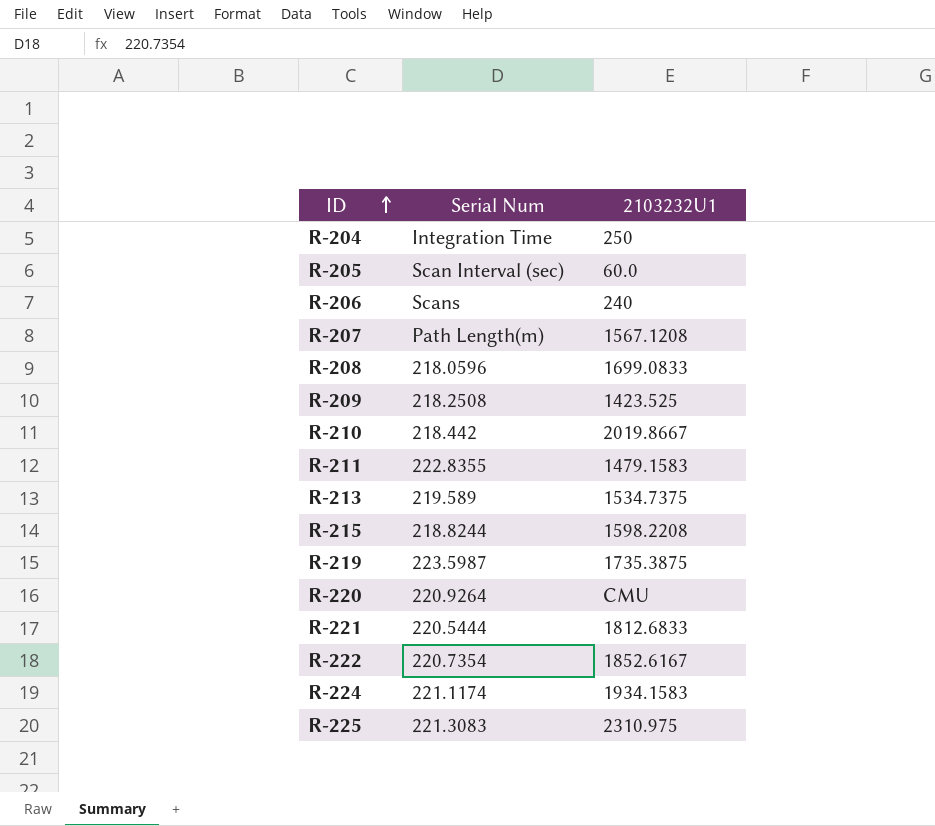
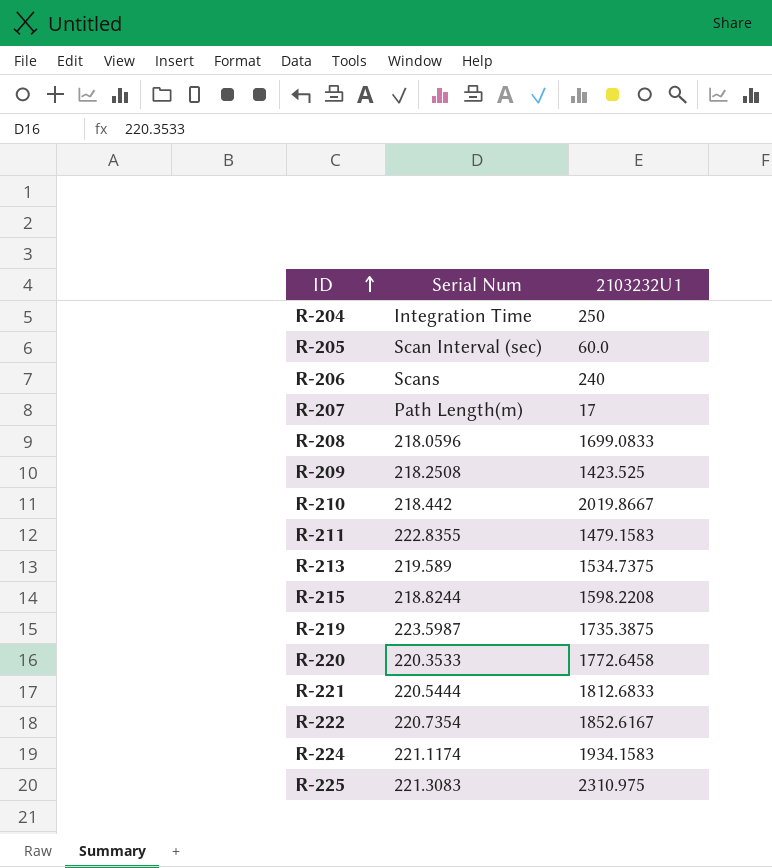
R-207 | 2103232U1: 1567.1208 -> 17
R-220 | Serial Num: 220.9264 -> 220.3533
R-220 | 2103232U1: CMU -> 1772.6458

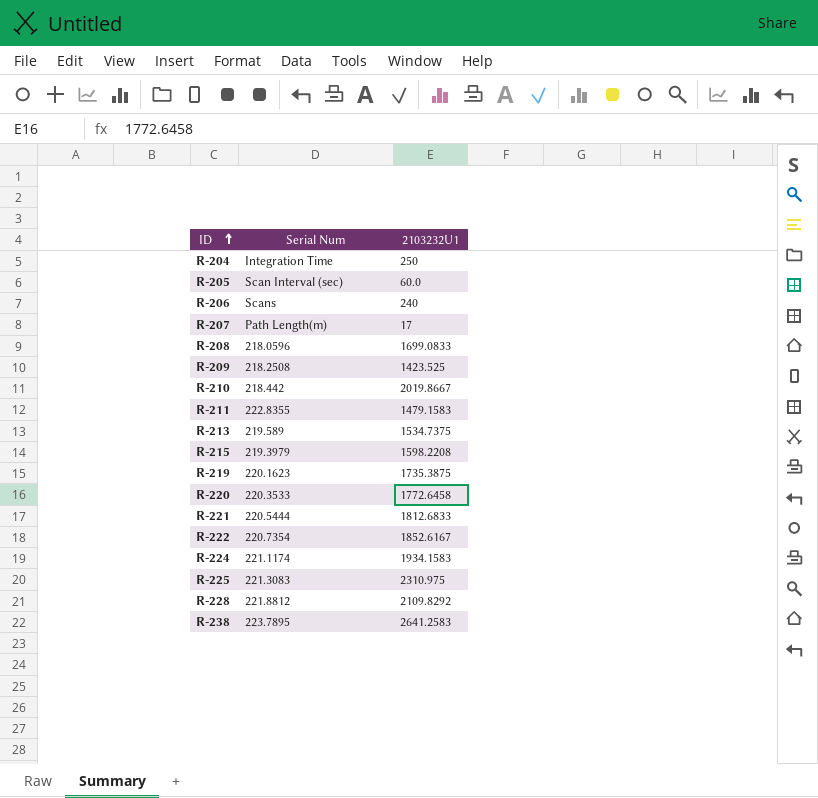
R-215 | Serial Num: 218.8244 -> 219.3979
R-219 | Serial Num: 223.5987 -> 220.1623
row R-228: none -> 221.8812 | 2109.8292
row R-238: none -> 223.7895 | 2641.2583

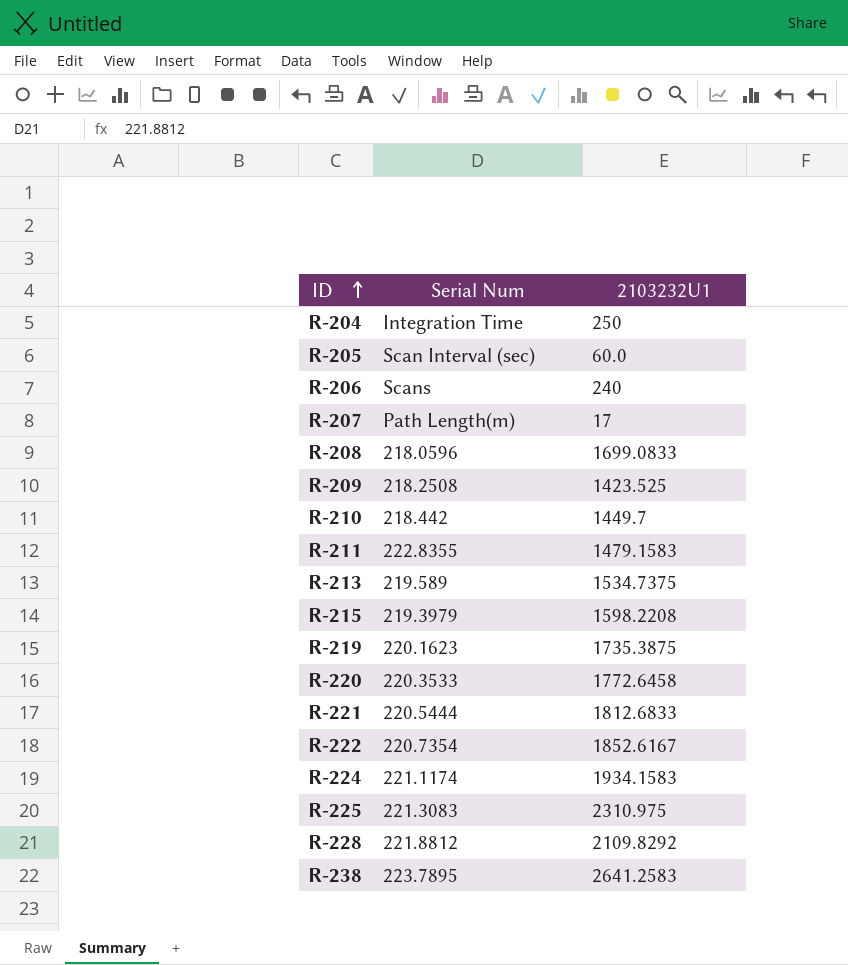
R-210 | 2103232U1: 2019.8667 -> 1449.7

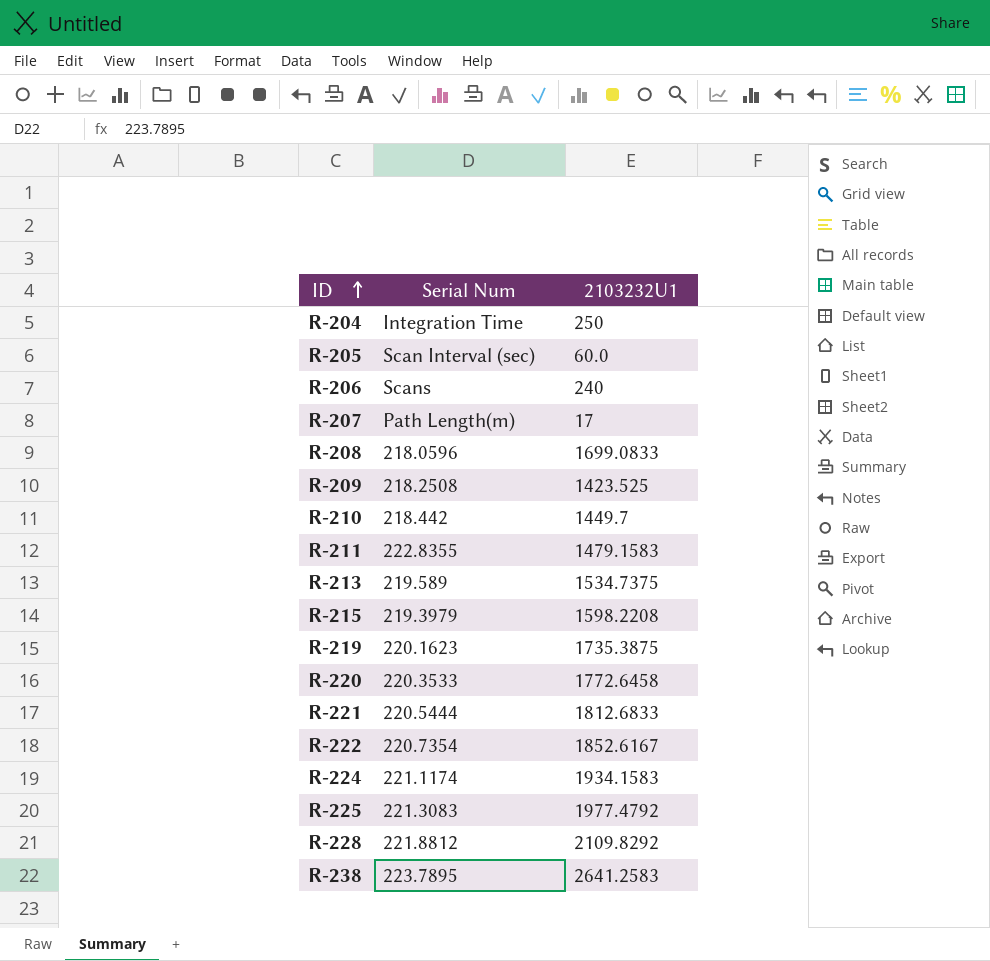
R-225 | 2103232U1: 2310.975 -> 1977.4792

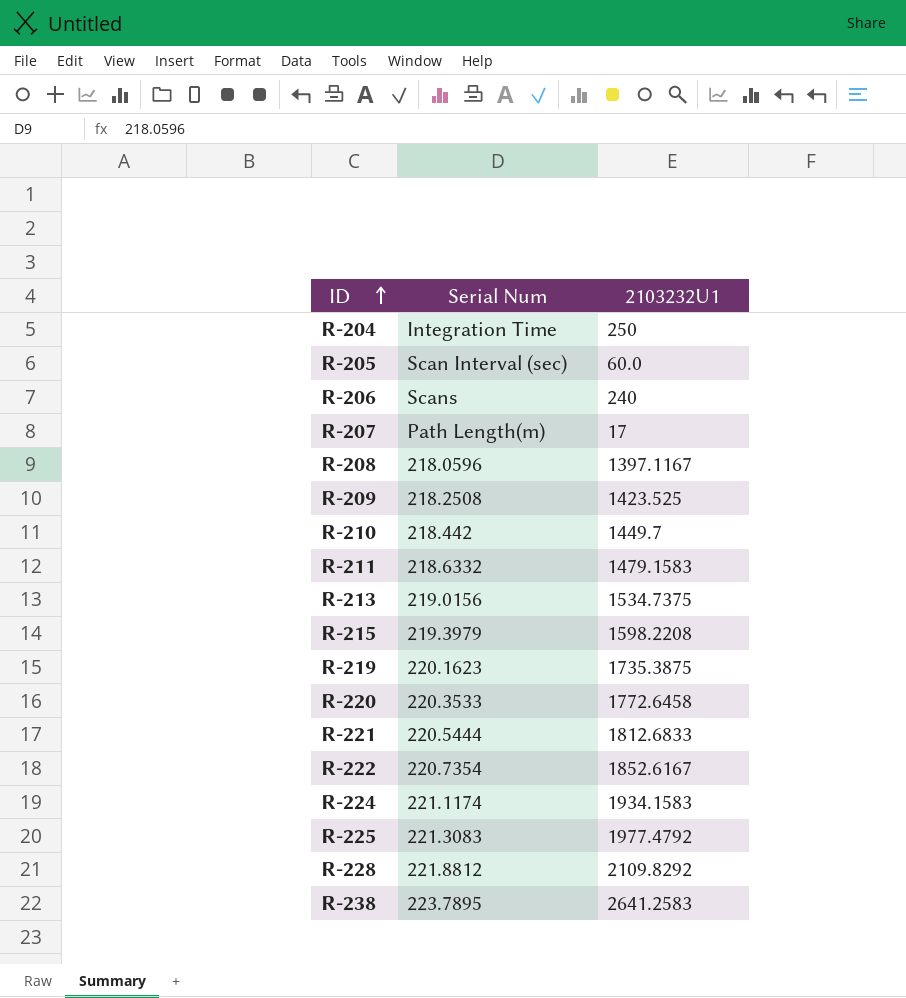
R-208 | 2103232U1: 1699.0833 -> 1397.1167
R-211 | Serial Num: 222.8355 -> 218.6332
R-213 | Serial Num: 219.589 -> 219.0156

